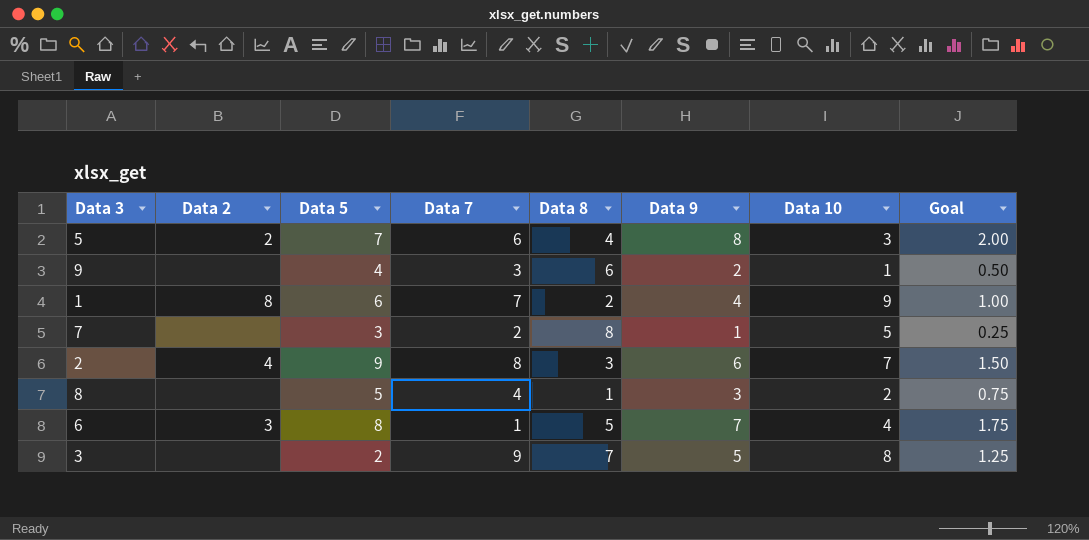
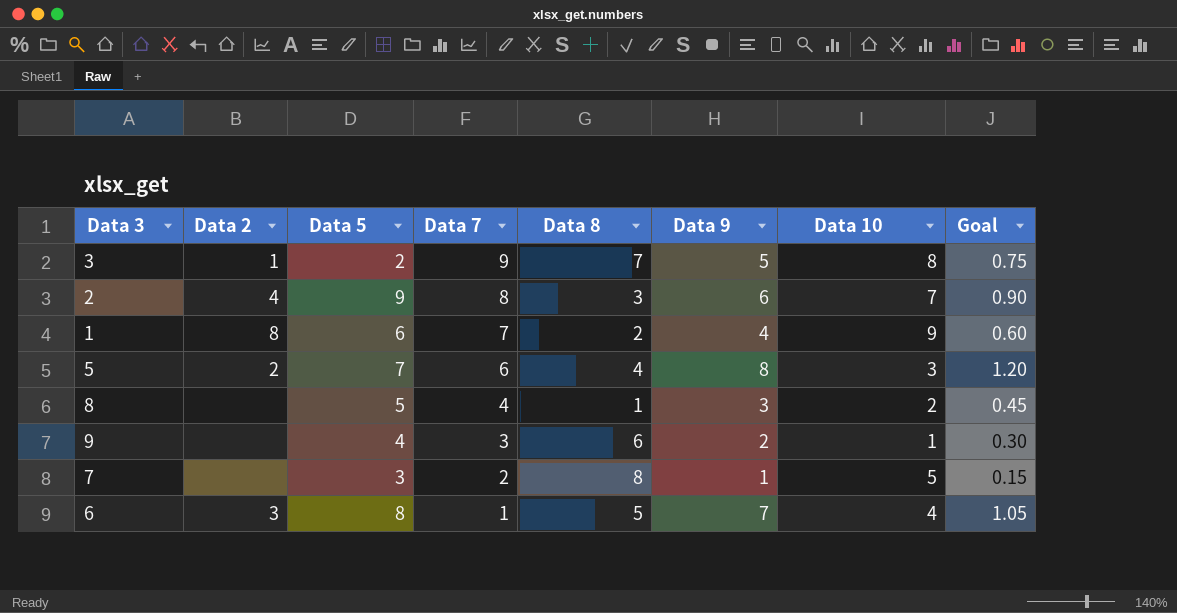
row order: none -> Data 7 descending
column Goal | formula: [Data 9] * 0.25 -> [Data 9] * 0.15
3 | Data 2: none -> 1

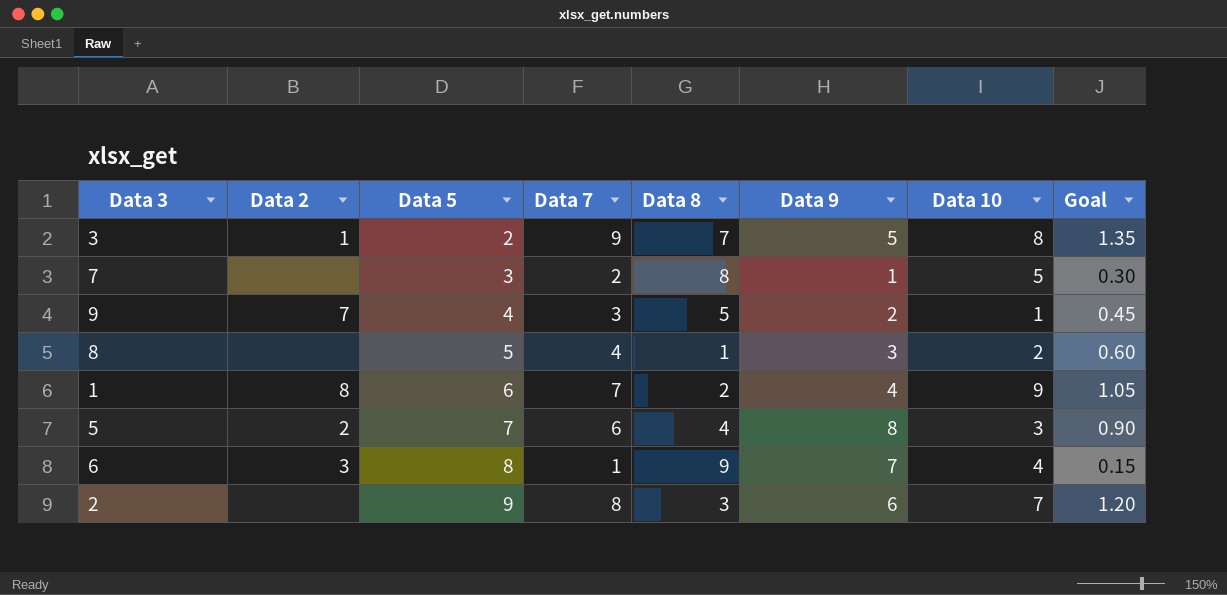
row order: Data 7 descending -> Data 5 ascending
column Goal | formula: [Data 9] * 0.15 -> [Data 7] * 0.15
9 | Data 2: none -> 7
9 | Data 8: 6 -> 5
6 | Data 8: 5 -> 9
2 | Data 2: 4 -> none

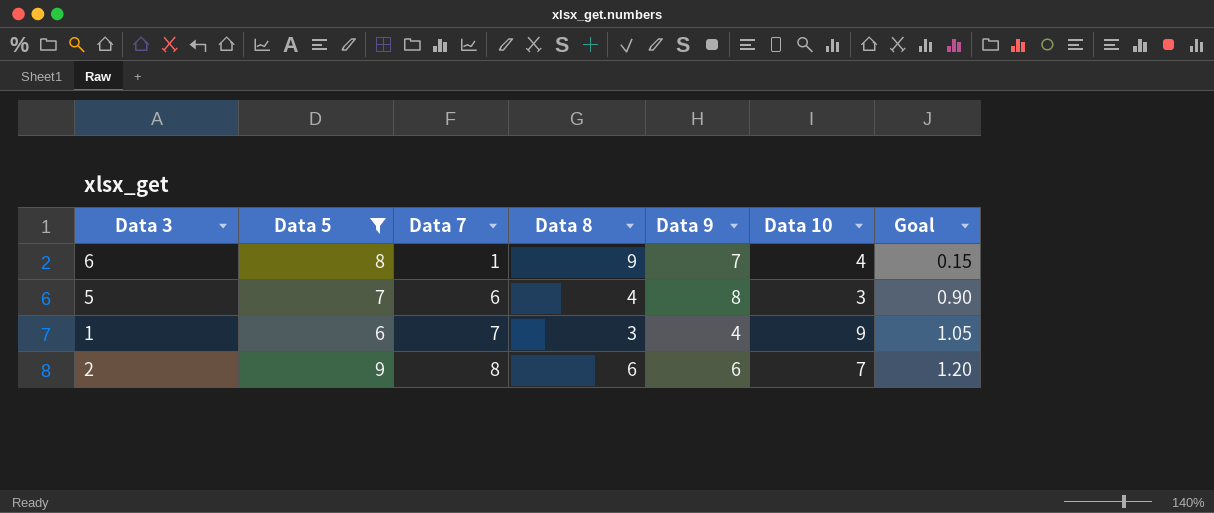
filter: none -> Data 5 >= 6
row order: Data 5 ascending -> Data 7 ascending
column Data 2 | position: 2 -> none
1 | Data 8: 2 -> 3
2 | Data 8: 3 -> 6

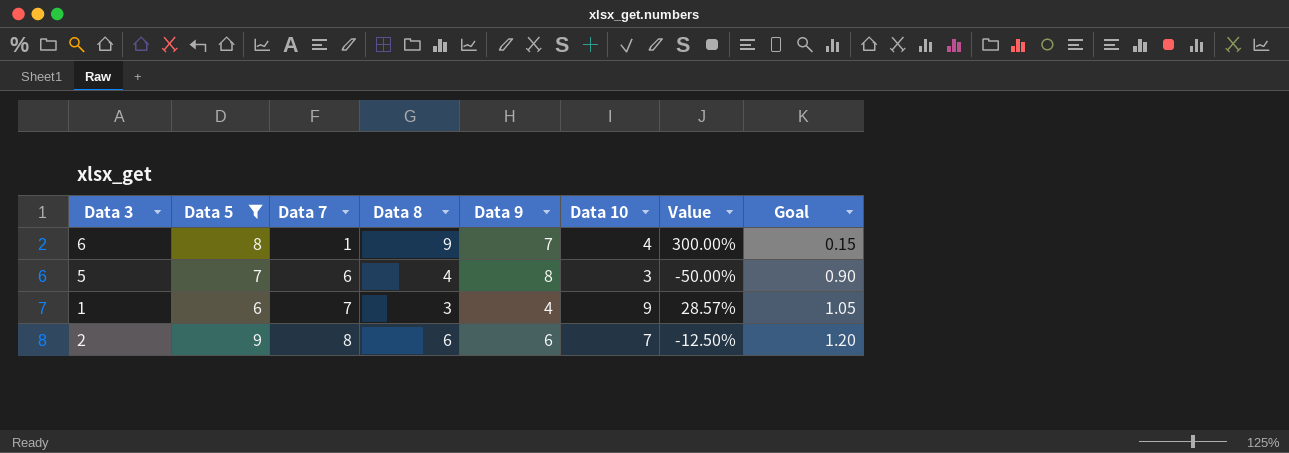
column Value | formula: none -> ([Data 10] - [Data 7]) / [Data 7]

